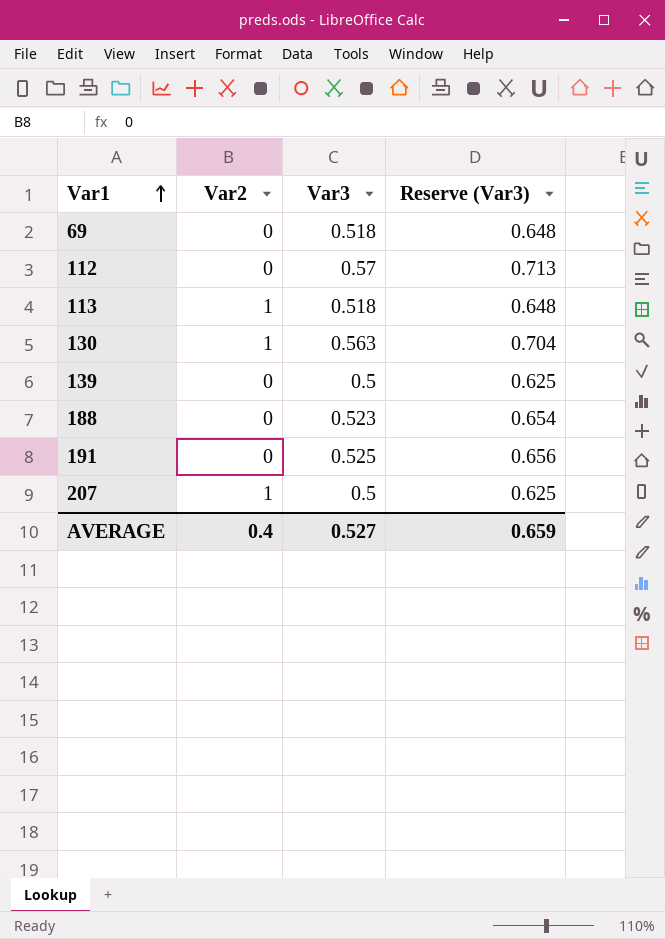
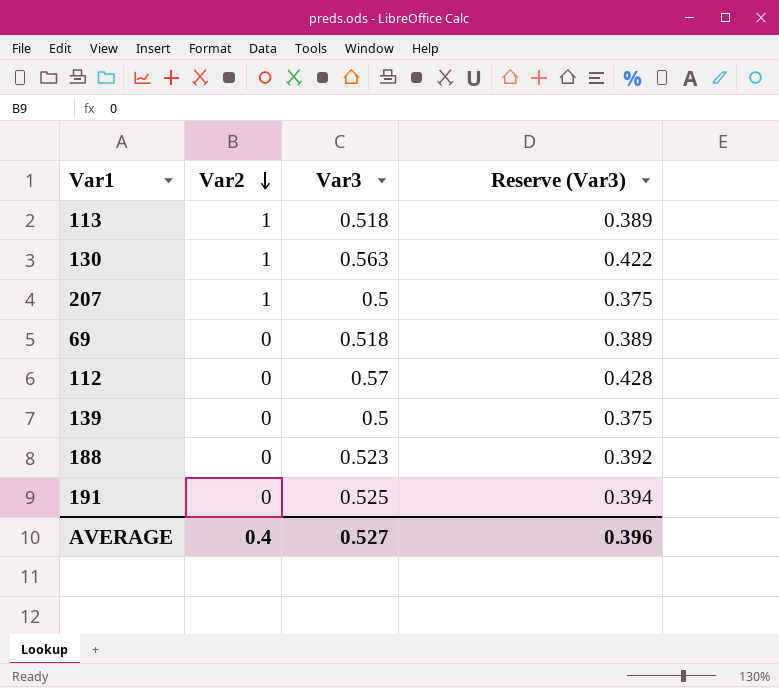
row order: Var1 ascending -> Var2 descending
column Reserve (Var3) | formula: [Var3] * 1.25 -> [Var3] * 0.75
AVERAGE | Reserve (Var3): 0.659 -> 0.396

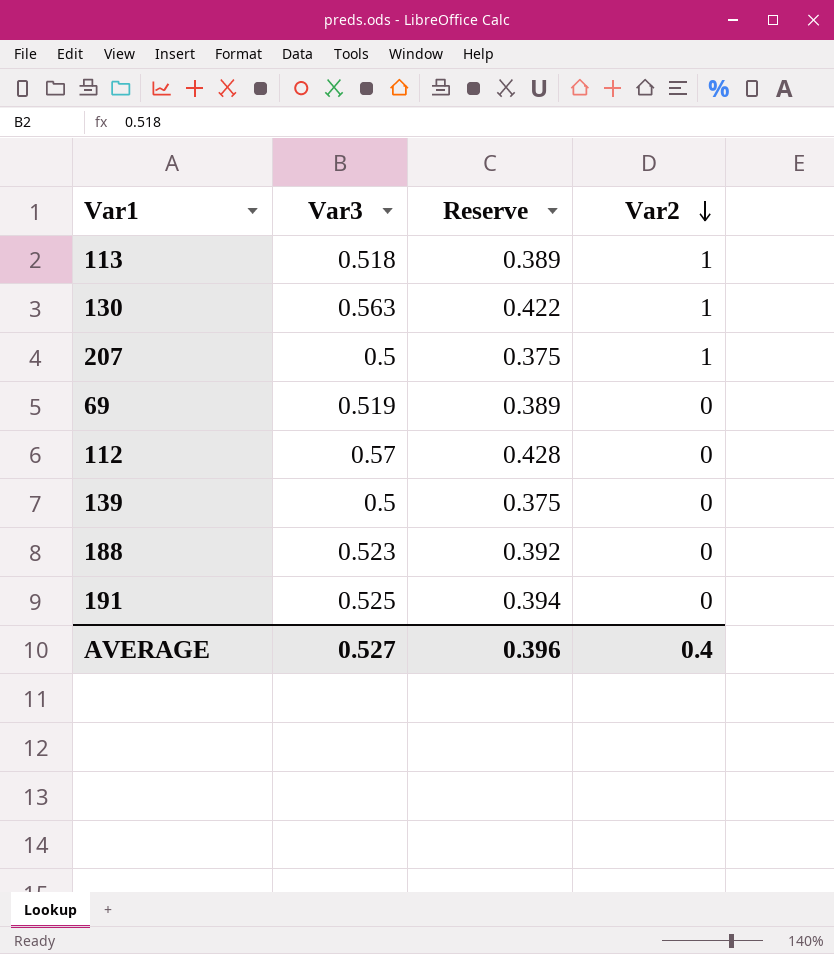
column name: Reserve (Var3) -> Reserve
column Var2 | position: 2 -> 4
69 | Var3: 0.518 -> 0.519

